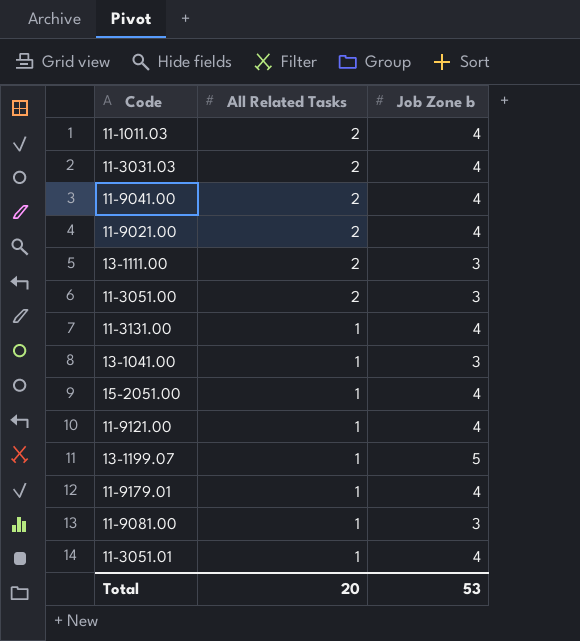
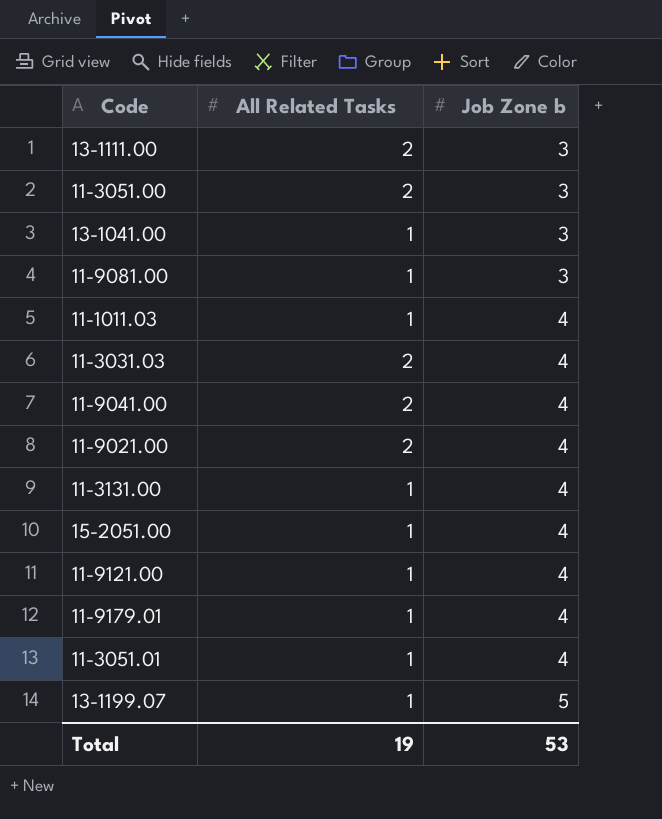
row order: All Related Tasks descending -> Job Zone b ascending
11-1011.03 | All Related Tasks: 2 -> 1
Total | All Related Tasks: 20 -> 19

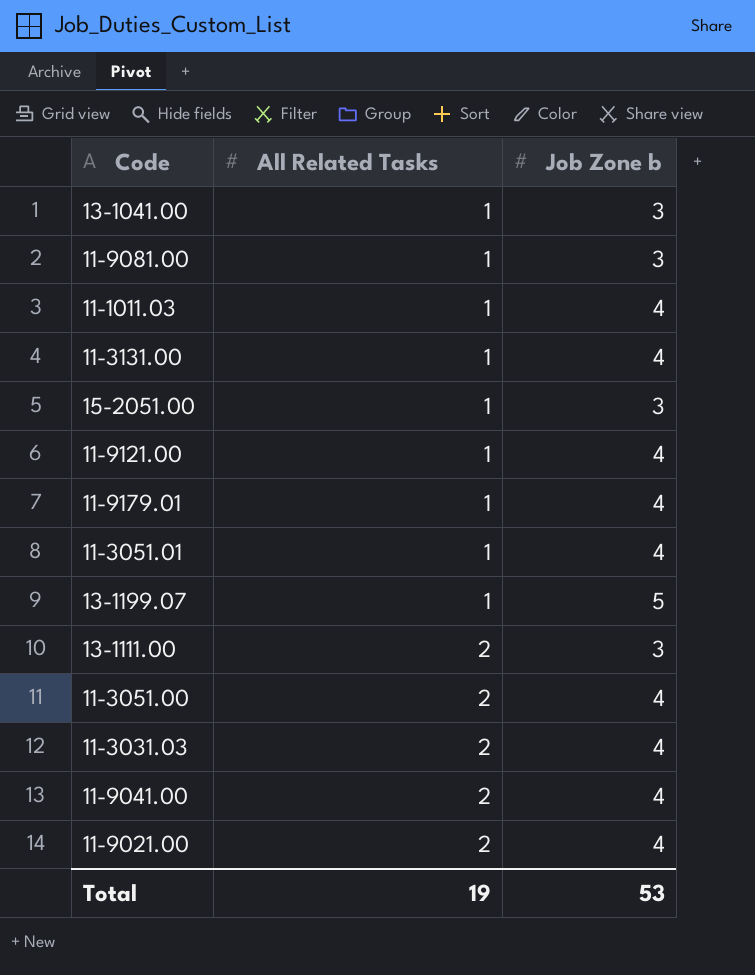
row order: Job Zone b ascending -> All Related Tasks ascending
15-2051.00 | Job Zone b: 4 -> 3
11-3051.00 | Job Zone b: 3 -> 4

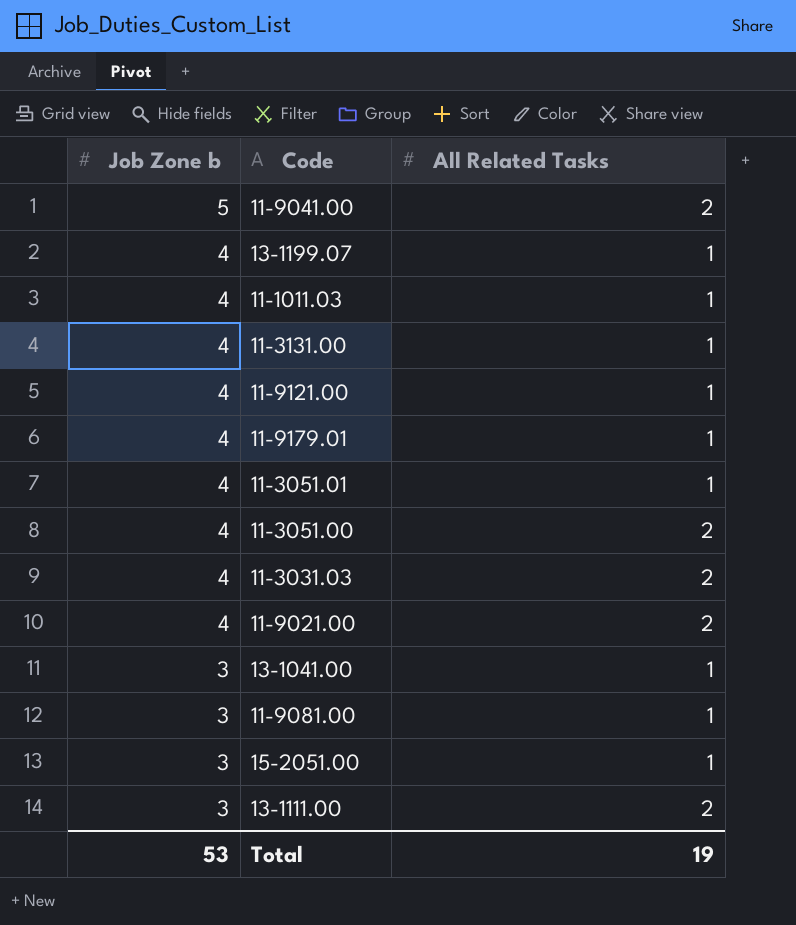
row order: All Related Tasks ascending -> Job Zone b descending
column Job Zone b | position: 3 -> 1
11-9041.00 | Job Zone b: 4 -> 5
13-1199.07 | Job Zone b: 5 -> 4

